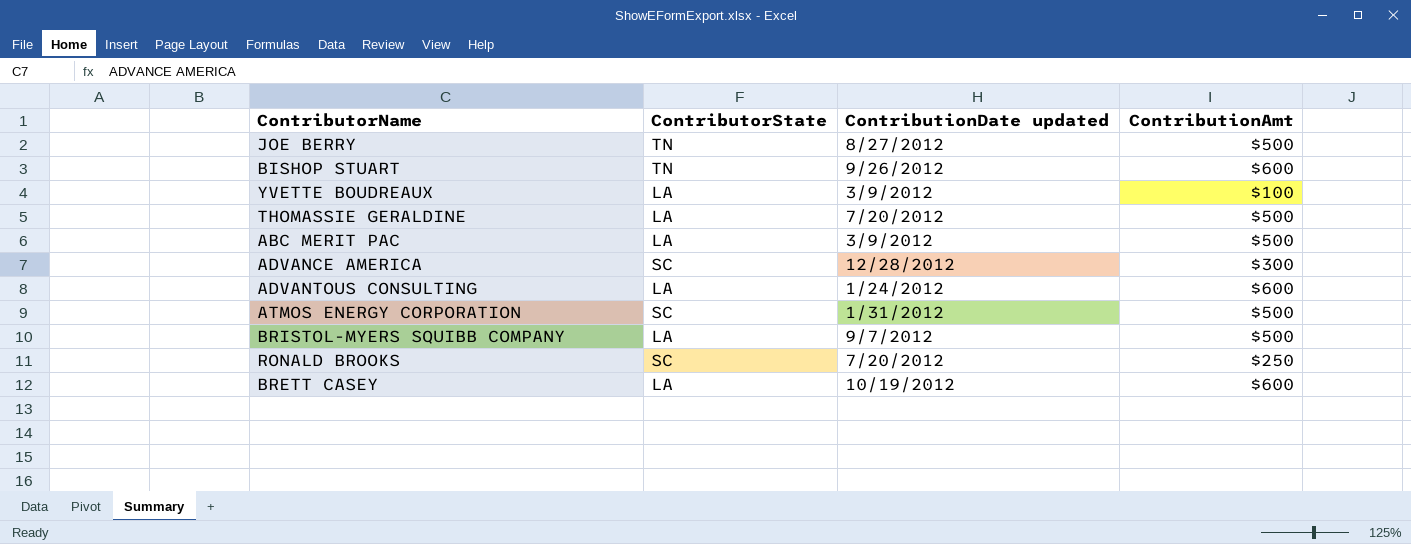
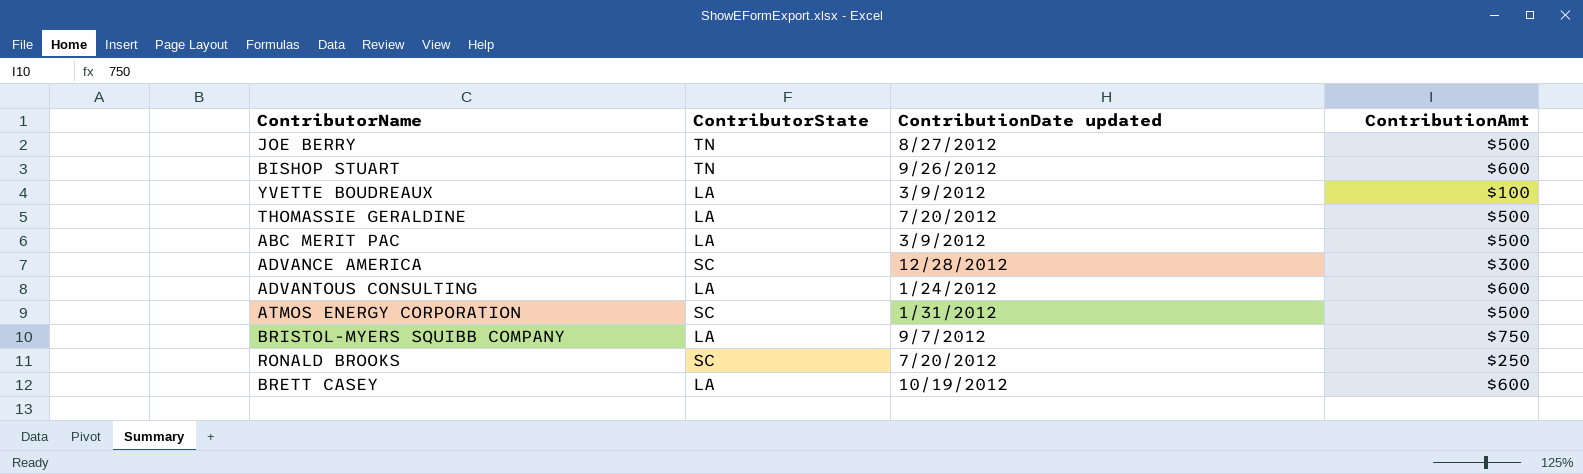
BRISTOL-MYERS SQUIBB COMPANY | ContributionAmt: $500 -> $750

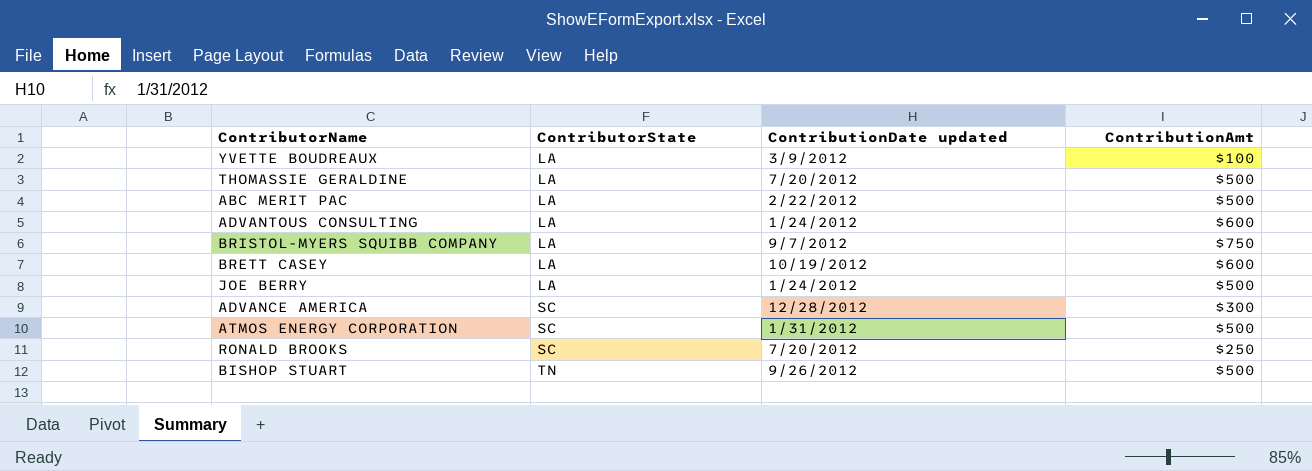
row order: none -> ContributorState ascending
ABC MERIT PAC | ContributionDate updated: 3/9/2012 -> 2/22/2012
JOE BERRY | ContributorState: TN -> LA
JOE BERRY | ContributionDate updated: 8/27/2012 -> 1/24/2012
BISHOP STUART | ContributionAmt: $600 -> $500

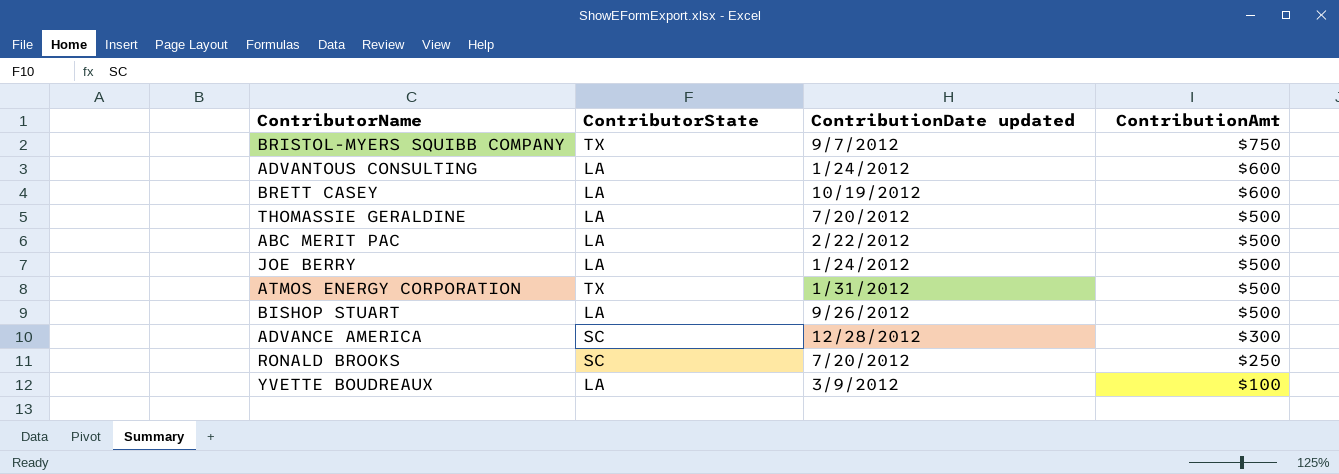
row order: ContributorState ascending -> ContributionAmt descending
BRISTOL-MYERS SQUIBB COMPANY | ContributorState: LA -> TX
ATMOS ENERGY CORPORATION | ContributorState: SC -> TX
BISHOP STUART | ContributorState: TN -> LA

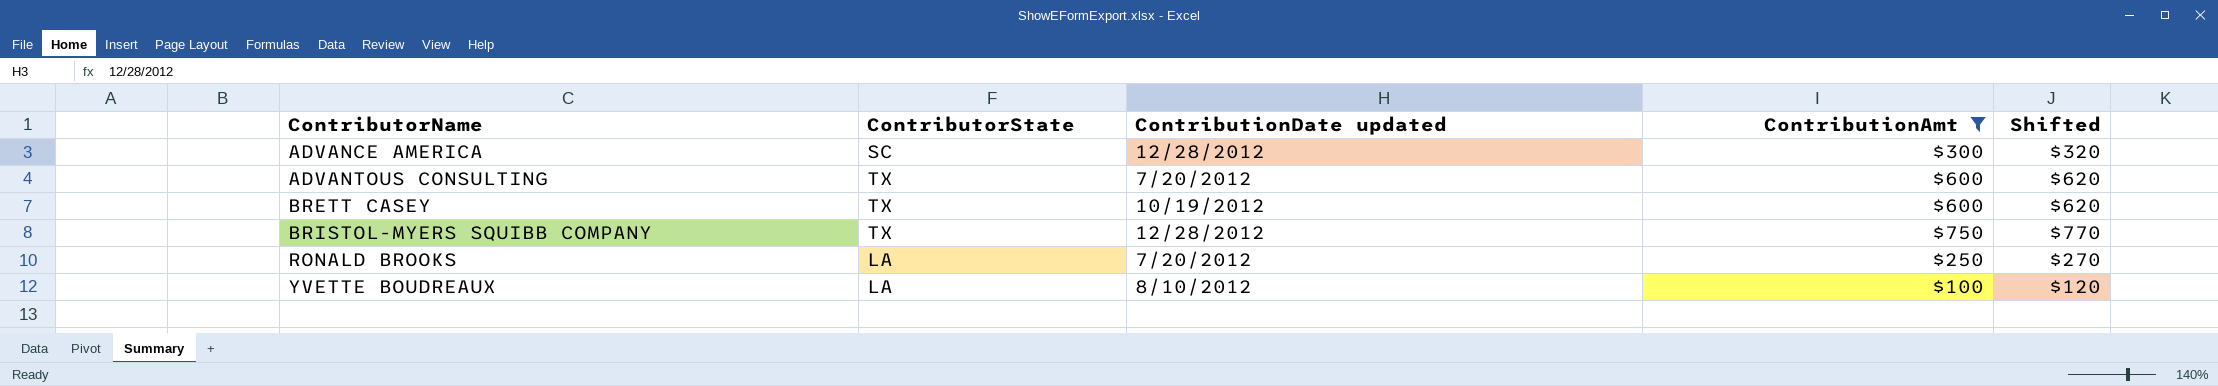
filter: none -> ContributionAmt != $500
row order: ContributionAmt descending -> ContributorName ascending
column Shifted | formula: none -> [ContributionAmt] + 20
ADVANTOUS CONSULTING | ContributorState: LA -> TX
ADVANTOUS CONSULTING | ContributionDate updated: 1/24/2012 -> 7/20/2012
BRETT CASEY | ContributorState: LA -> TX
BRISTOL-MYERS SQUIBB COMPANY | ContributionDate updated: 9/7/2012 -> 12/28/2012
RONALD BROOKS | ContributorState: SC -> LA
YVETTE BOUDREAUX | ContributionDate updated: 3/9/2012 -> 8/10/2012

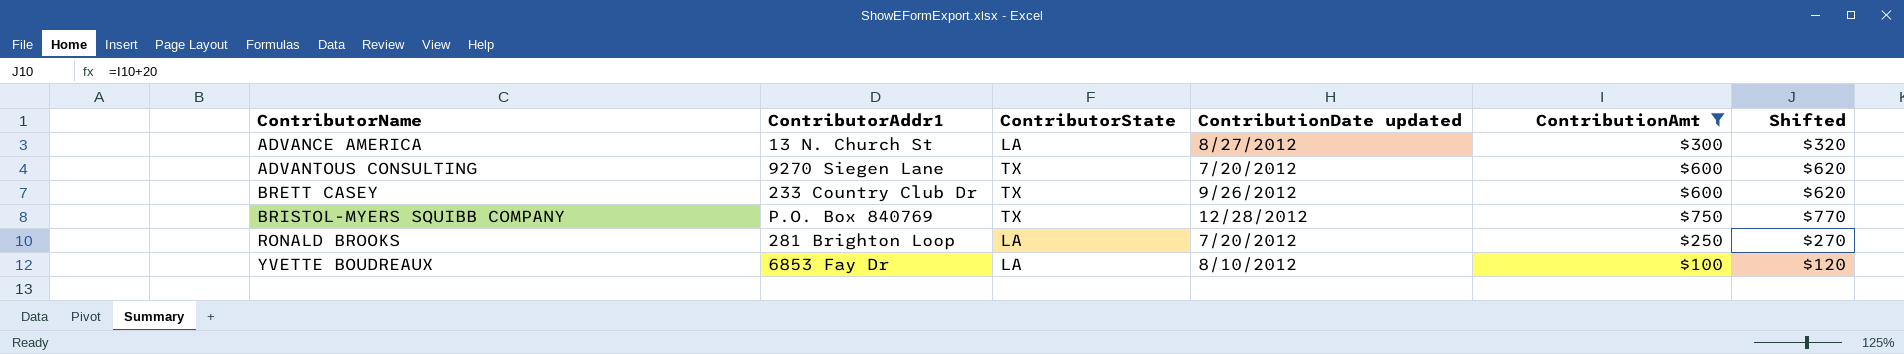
column ContributorAddr1 | position: none -> 2
ADVANCE AMERICA | ContributorState: SC -> LA
ADVANCE AMERICA | ContributionDate updated: 12/28/2012 -> 8/27/2012
BRETT CASEY | ContributionDate updated: 10/19/2012 -> 9/26/2012

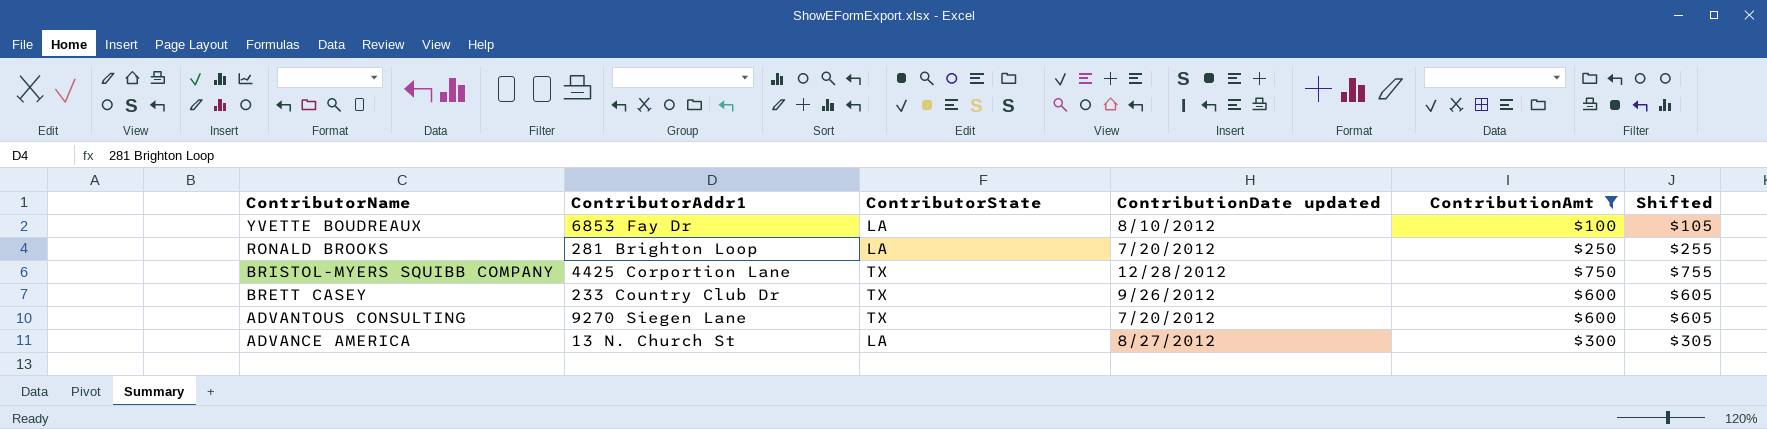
row order: ContributorName ascending -> ContributorName descending
column Shifted | formula: [ContributionAmt] + 20 -> [ContributionAmt] + 5
BRISTOL-MYERS SQUIBB COMPANY | ContributorAddr1: P.O. Box 840769 -> 4425 Corportion Lane

